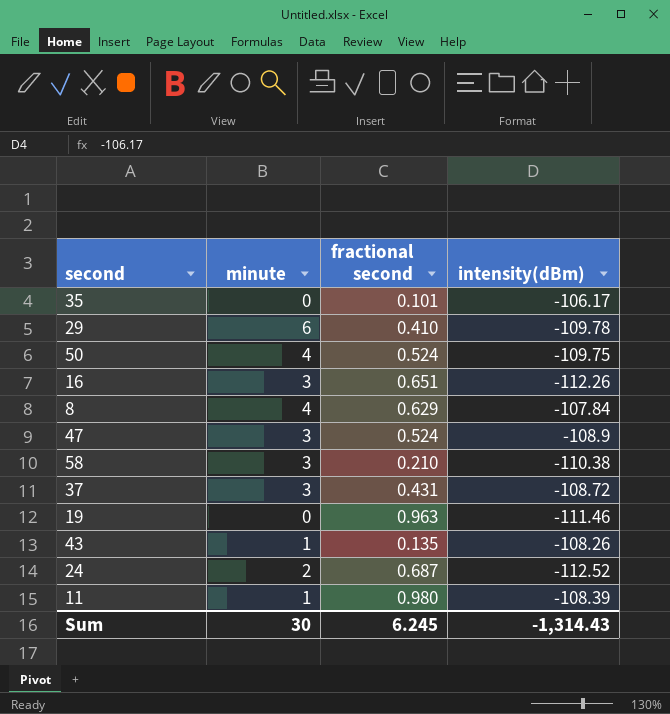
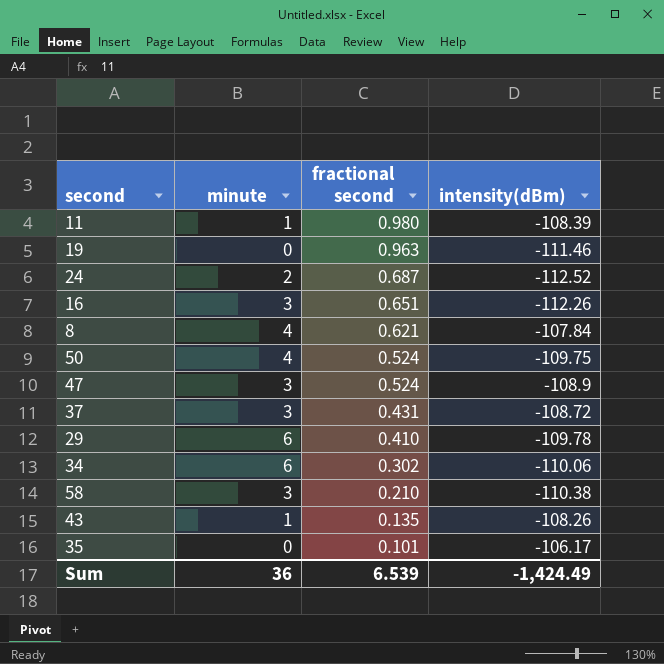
row order: none -> fractional second descending
8 | fractional second: 0.629 -> 0.621
row 34: none -> 6 | 0.302 | -110.06
Sum | minute: 30 -> 36
Sum | fractional second: 6.245 -> 6.539
Sum | intensity(dBm): -1,314.43 -> -1,424.49

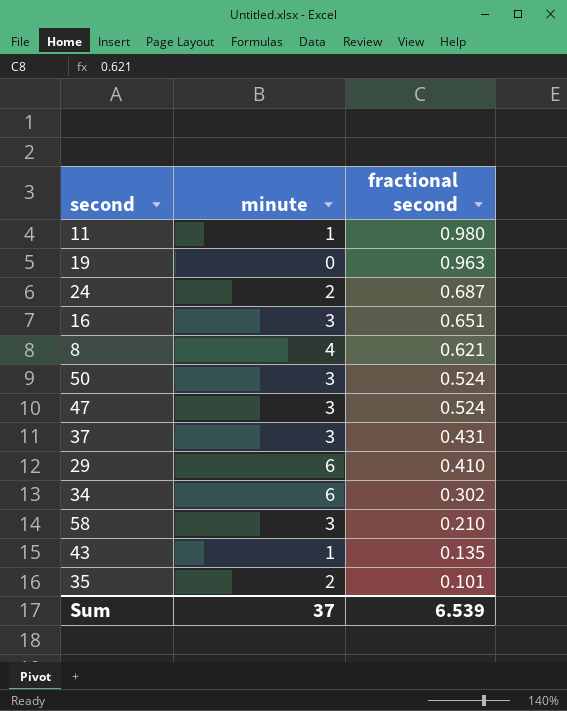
column intensity(dBm) | position: 4 -> none
50 | minute: 4 -> 3
35 | minute: 0 -> 2
Sum | minute: 36 -> 37

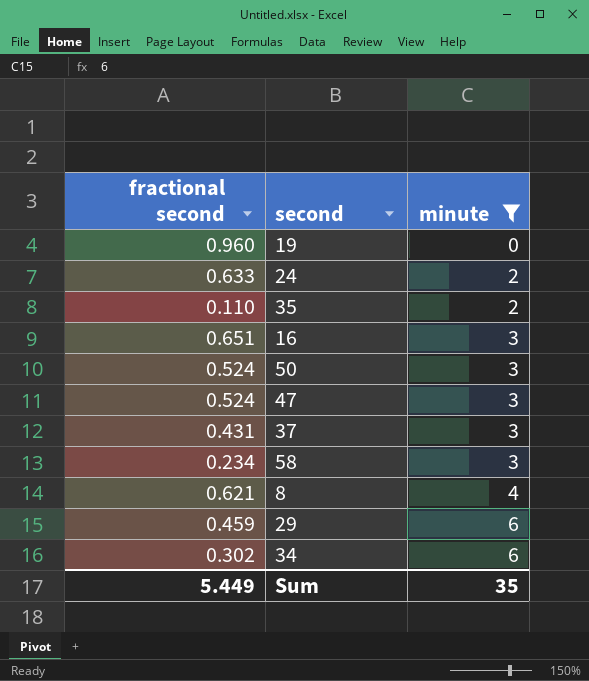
filter: none -> minute != 1
row order: fractional second descending -> minute ascending
column fractional second | position: 3 -> 1
19 | fractional second: 0.963 -> 0.960
24 | fractional second: 0.687 -> 0.633
35 | fractional second: 0.101 -> 0.110
58 | fractional second: 0.210 -> 0.234
29 | fractional second: 0.410 -> 0.459
Sum | fractional second: 6.539 -> 5.449
Sum | minute: 37 -> 35

